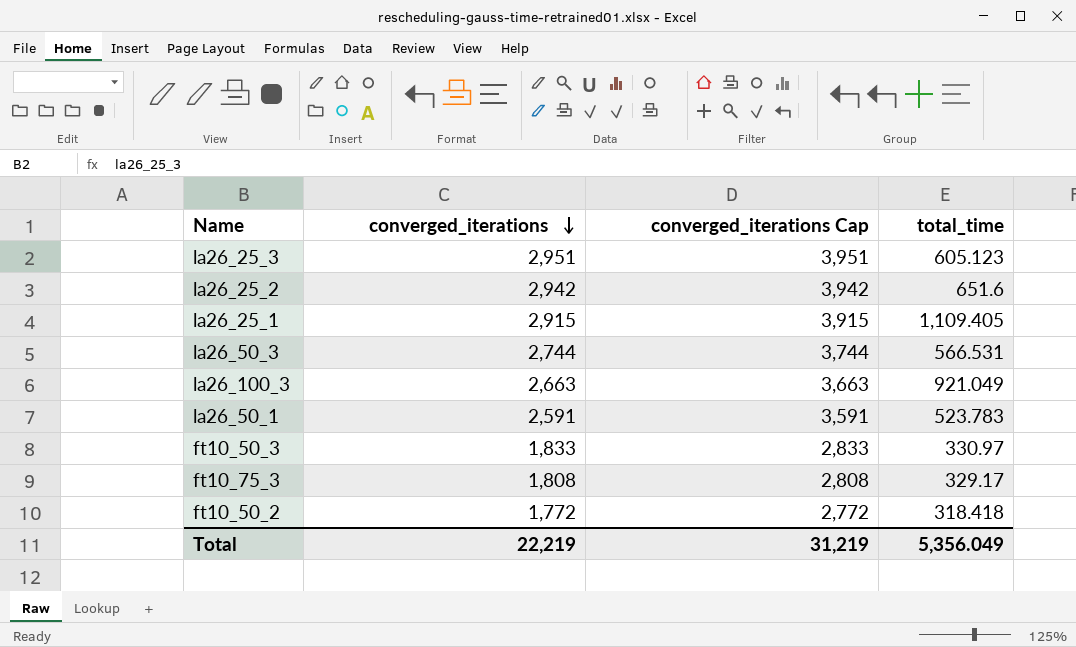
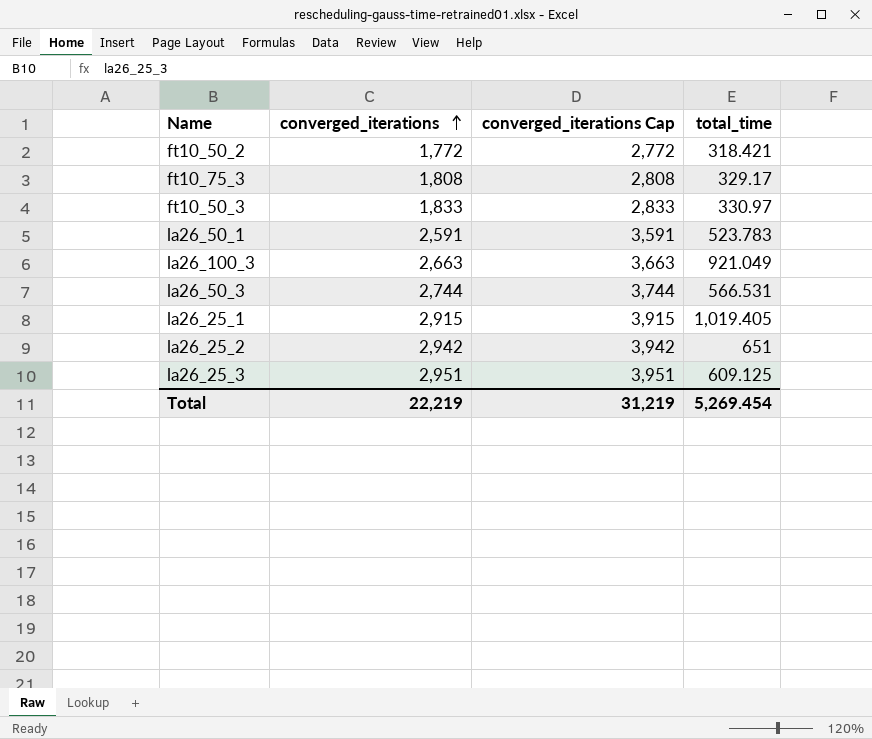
row order: converged_iterations descending -> converged_iterations ascending
ft10_50_2 | total_time: 318.418 -> 318.421
la26_25_1 | total_time: 1,109.405 -> 1,019.405
la26_25_2 | total_time: 651.6 -> 651
la26_25_3 | total_time: 605.123 -> 609.125
Total | total_time: 5,356.049 -> 5,269.454

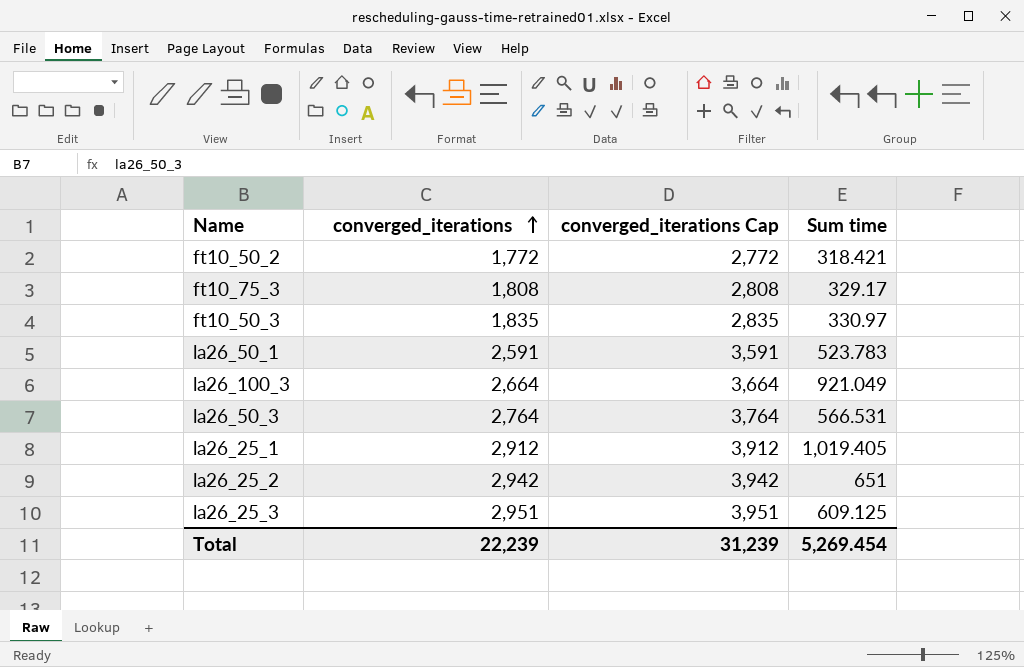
column name: total_time -> Sum time
ft10_50_3 | converged_iterations: 1,833 -> 1,835
ft10_50_3 | converged_iterations Cap: 2,833 -> 2,835
la26_100_3 | converged_iterations: 2,663 -> 2,664
la26_100_3 | converged_iterations Cap: 3,663 -> 3,664
la26_50_3 | converged_iterations: 2,744 -> 2,764
la26_50_3 | converged_iterations Cap: 3,744 -> 3,764
la26_25_1 | converged_iterations: 2,915 -> 2,912
la26_25_1 | converged_iterations Cap: 3,915 -> 3,912
Total | converged_iterations: 22,219 -> 22,239
Total | converged_iterations Cap: 31,219 -> 31,239

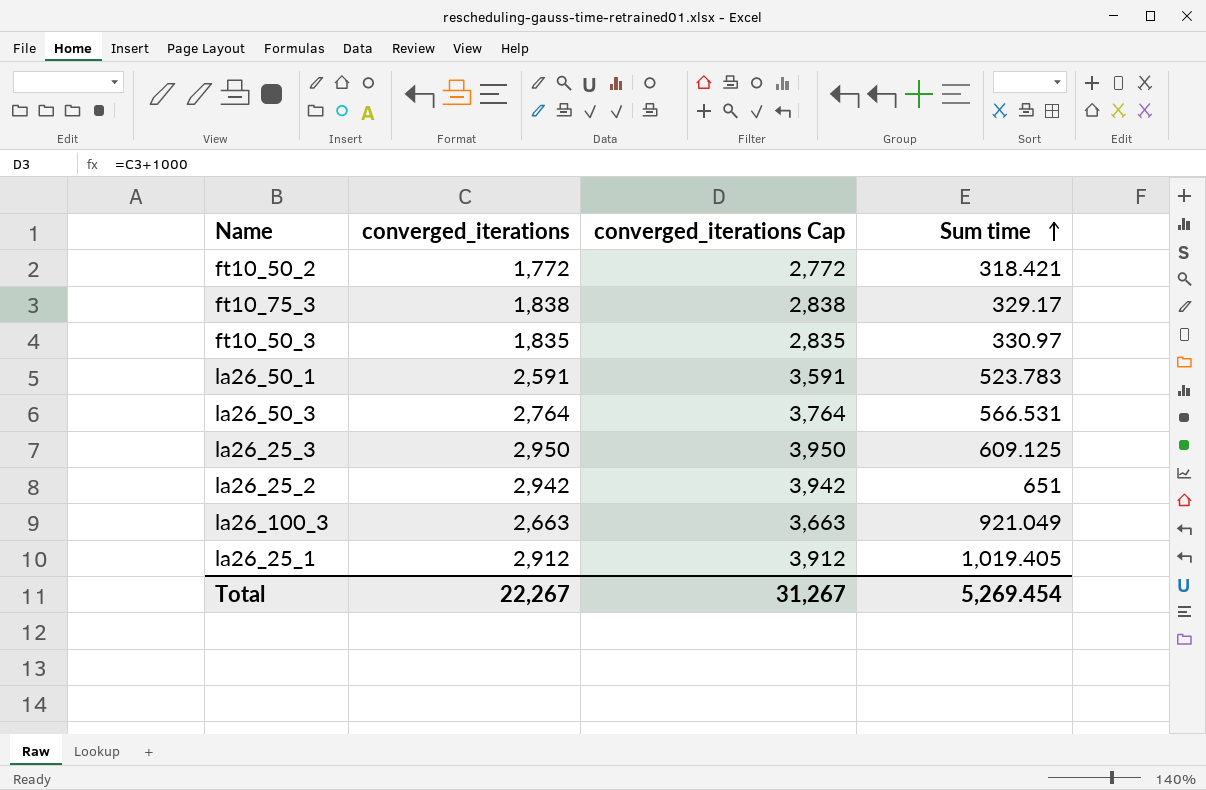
row order: converged_iterations ascending -> Sum time ascending
ft10_75_3 | converged_iterations: 1,808 -> 1,838
ft10_75_3 | converged_iterations Cap: 2,808 -> 2,838
la26_25_3 | converged_iterations: 2,951 -> 2,950
la26_25_3 | converged_iterations Cap: 3,951 -> 3,950
la26_100_3 | converged_iterations: 2,664 -> 2,663
la26_100_3 | converged_iterations Cap: 3,664 -> 3,663
Total | converged_iterations: 22,239 -> 22,267
Total | converged_iterations Cap: 31,239 -> 31,267

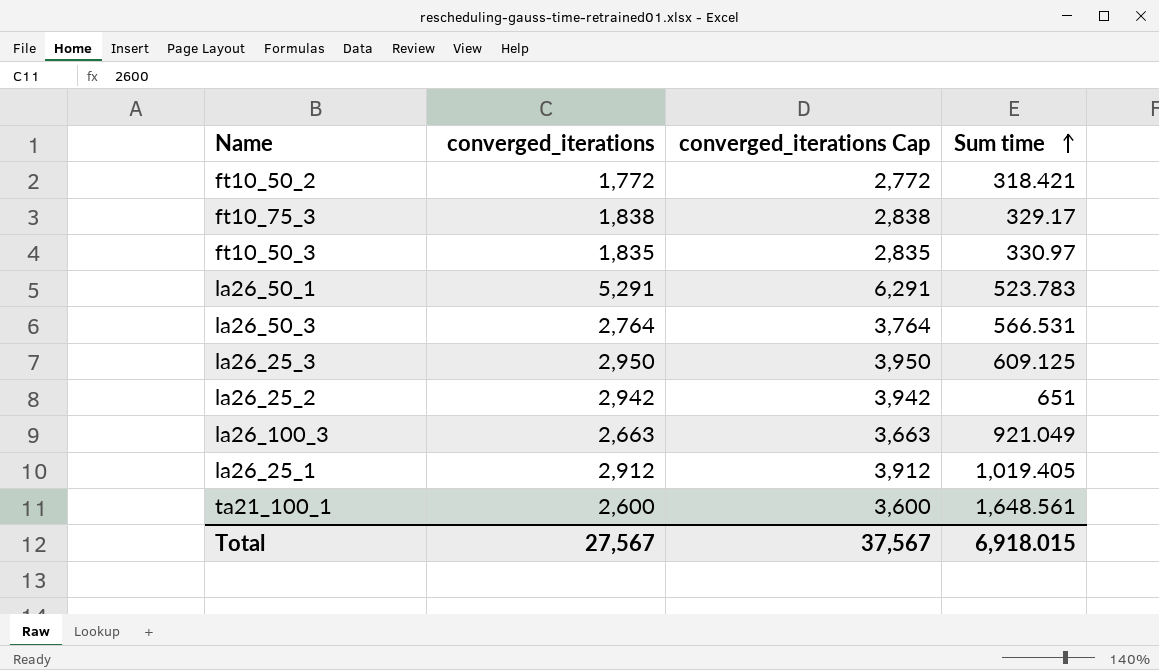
la26_50_1 | converged_iterations: 2,591 -> 5,291
la26_50_1 | converged_iterations Cap: 3,591 -> 6,291
row ta21_100_1: none -> 2,600 | 3,600 | 1,648.561
Total | converged_iterations: 22,267 -> 27,567
Total | converged_iterations Cap: 31,267 -> 37,567
Total | Sum time: 5,269.454 -> 6,918.015

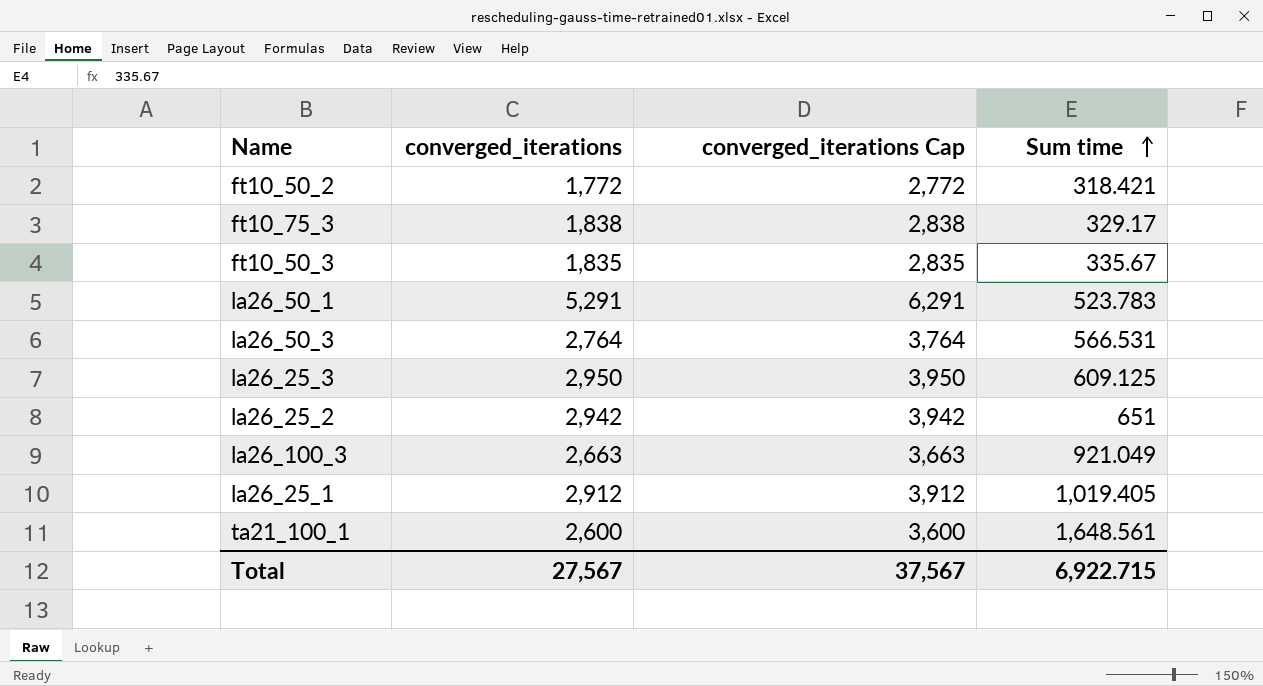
ft10_50_3 | Sum time: 330.97 -> 335.67
Total | Sum time: 6,918.015 -> 6,922.715

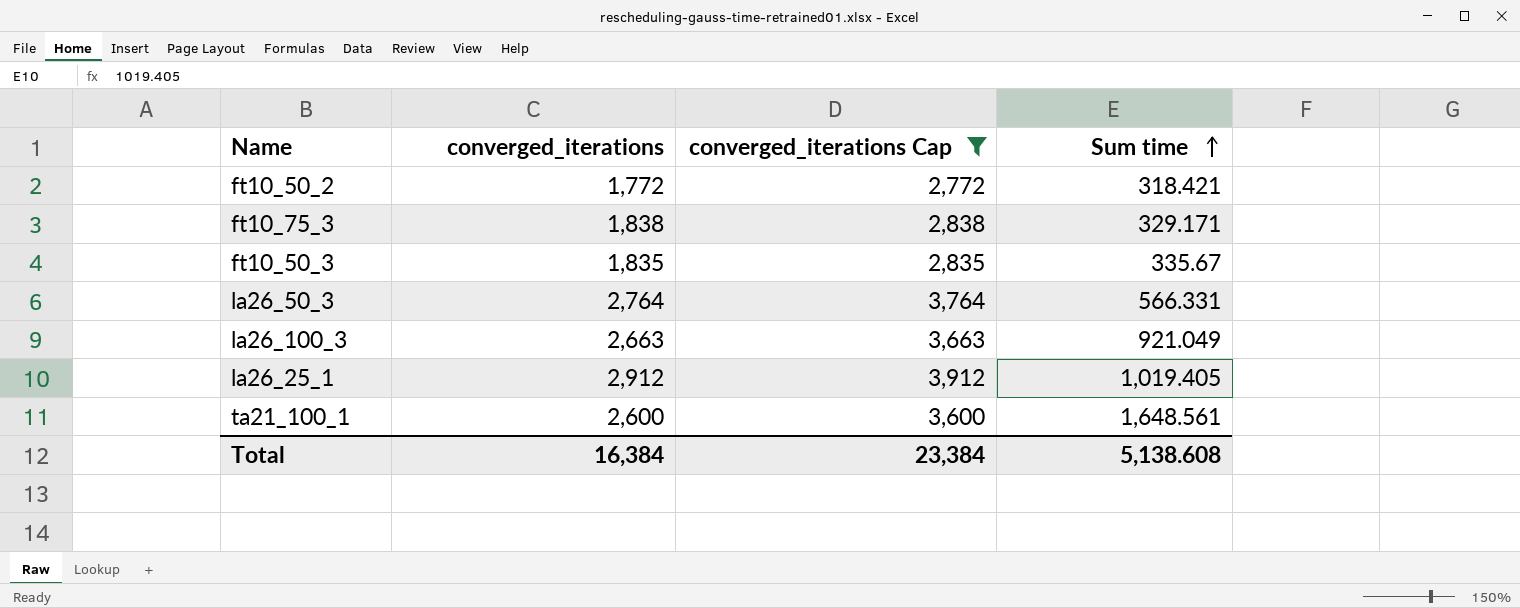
filter: none -> converged_iterations Cap <= 3,912
ft10_75_3 | Sum time: 329.17 -> 329.171
la26_50_3 | Sum time: 566.531 -> 566.331
Total | converged_iterations: 27,567 -> 16,384
Total | converged_iterations Cap: 37,567 -> 23,384
Total | Sum time: 6,922.715 -> 5,138.608

